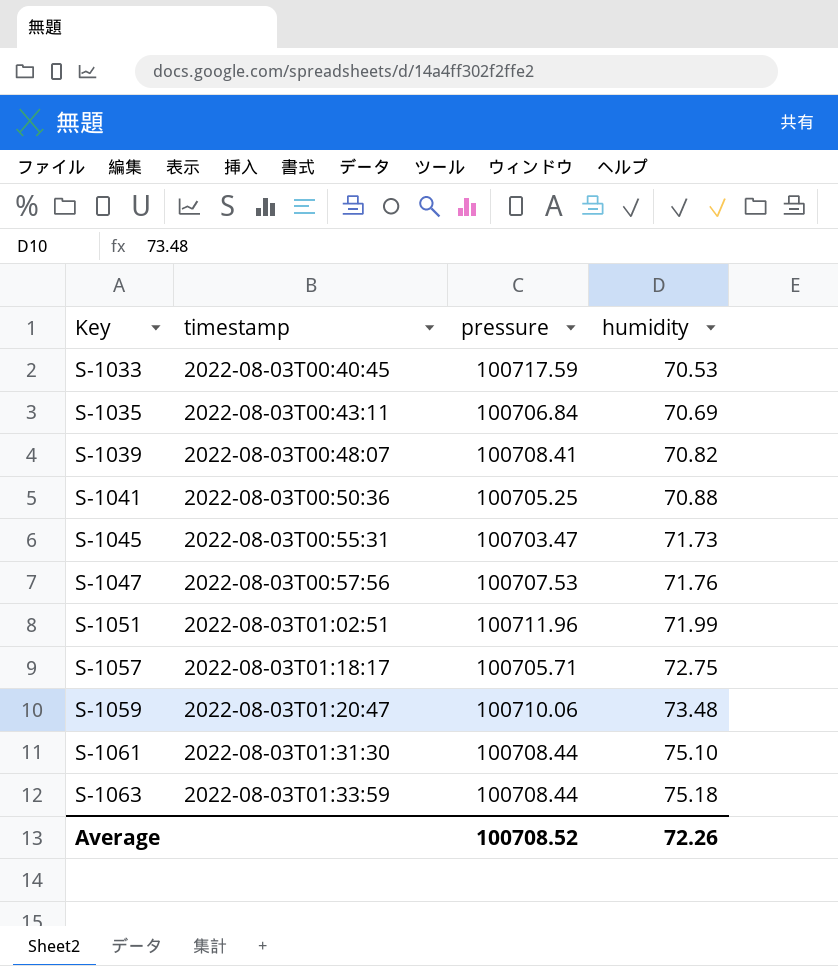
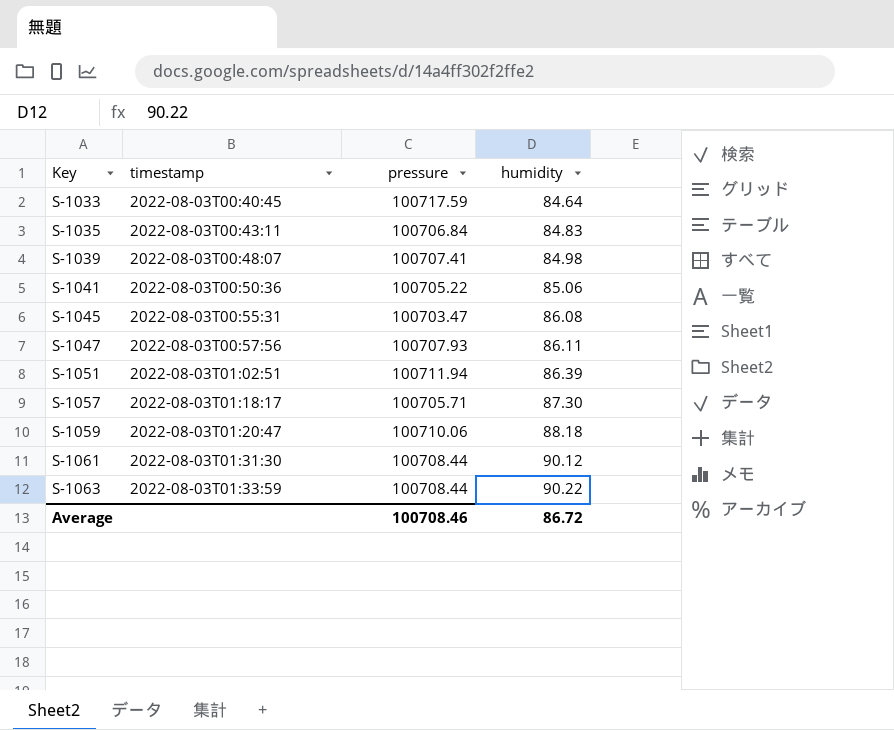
S-1033 | humidity: 70.53 -> 84.64
S-1035 | humidity: 70.69 -> 84.83
S-1039 | pressure: 100708.41 -> 100707.41
S-1039 | humidity: 70.82 -> 84.98
S-1041 | pressure: 100705.25 -> 100705.22
S-1041 | humidity: 70.88 -> 85.06
S-1045 | humidity: 71.73 -> 86.08
S-1047 | pressure: 100707.53 -> 100707.93
S-1047 | humidity: 71.76 -> 86.11
S-1051 | pressure: 100711.96 -> 100711.94
S-1051 | humidity: 71.99 -> 86.39
S-1057 | humidity: 72.75 -> 87.30
S-1059 | humidity: 73.48 -> 88.18
S-1061 | humidity: 75.10 -> 90.12
S-1063 | humidity: 75.18 -> 90.22
Average | pressure: 100708.52 -> 100708.46
Average | humidity: 72.26 -> 86.72

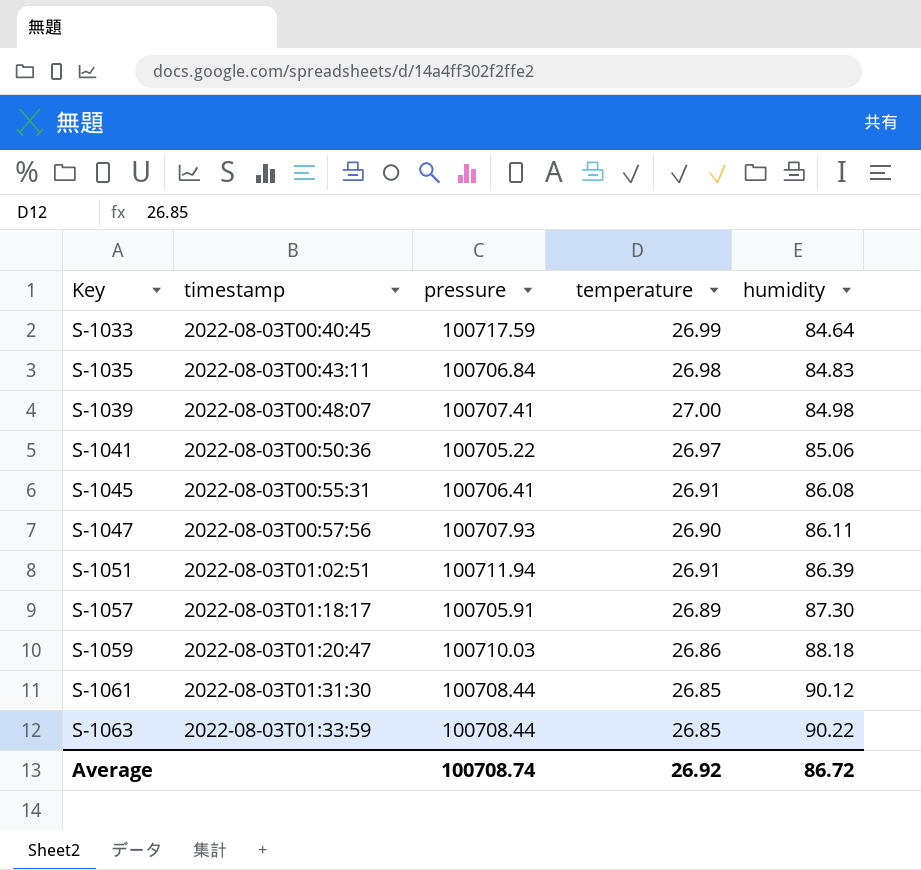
column temperature | position: none -> 4
S-1045 | pressure: 100703.47 -> 100706.41
S-1057 | pressure: 100705.71 -> 100705.91
S-1059 | pressure: 100710.06 -> 100710.03
Average | pressure: 100708.46 -> 100708.74

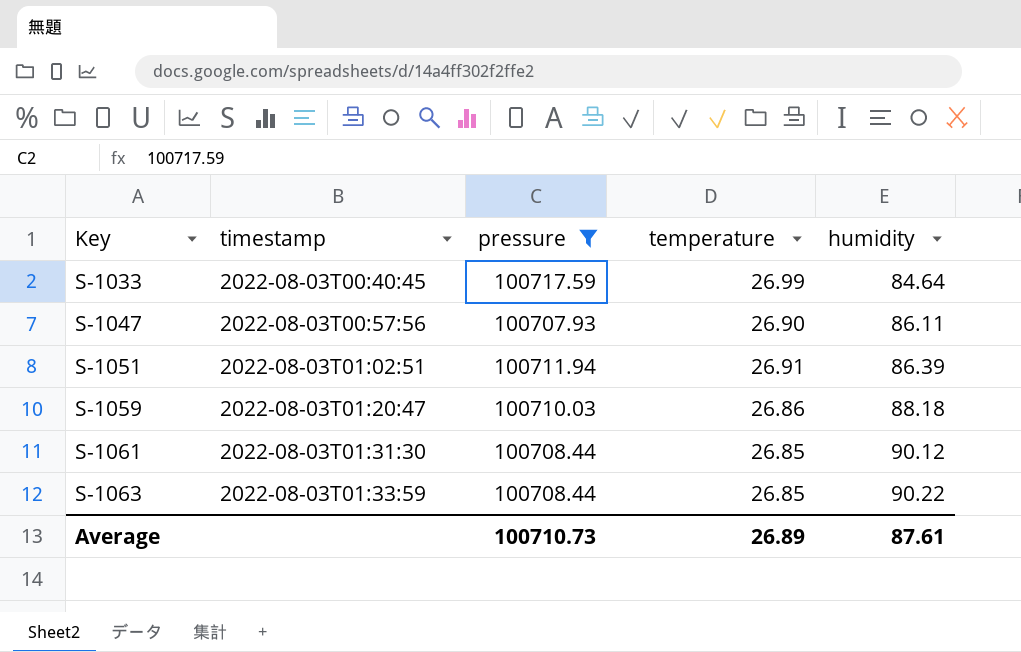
filter: none -> pressure >= 100707.93
Average | pressure: 100708.74 -> 100710.73
Average | temperature: 26.92 -> 26.89
Average | humidity: 86.72 -> 87.61

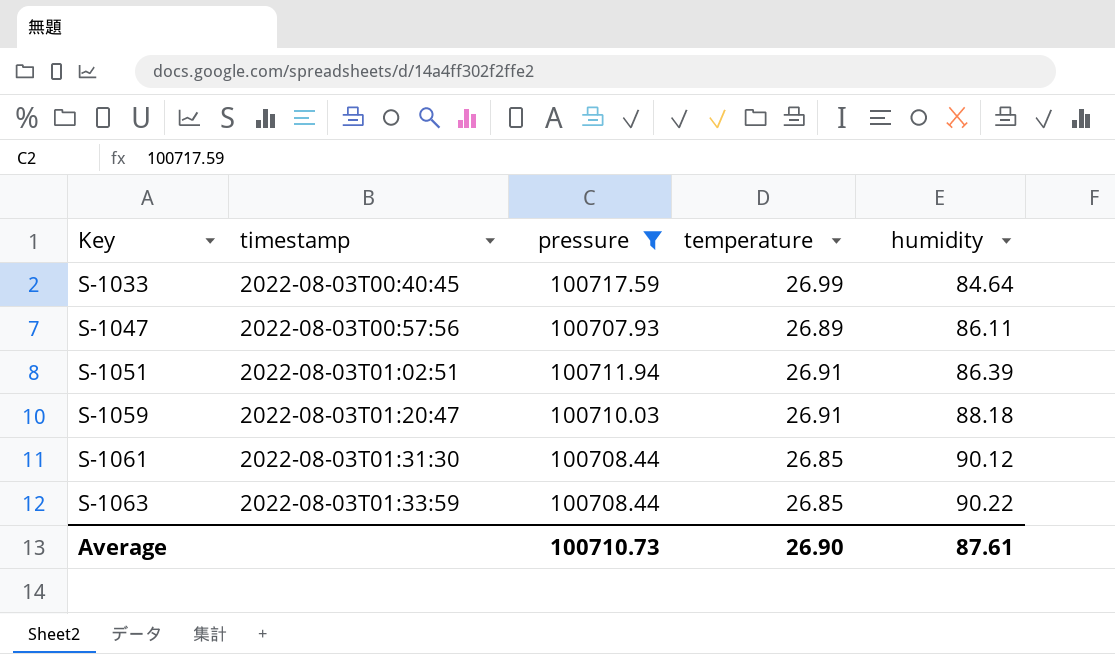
S-1047 | temperature: 26.90 -> 26.89
S-1059 | temperature: 26.86 -> 26.91
Average | temperature: 26.89 -> 26.90

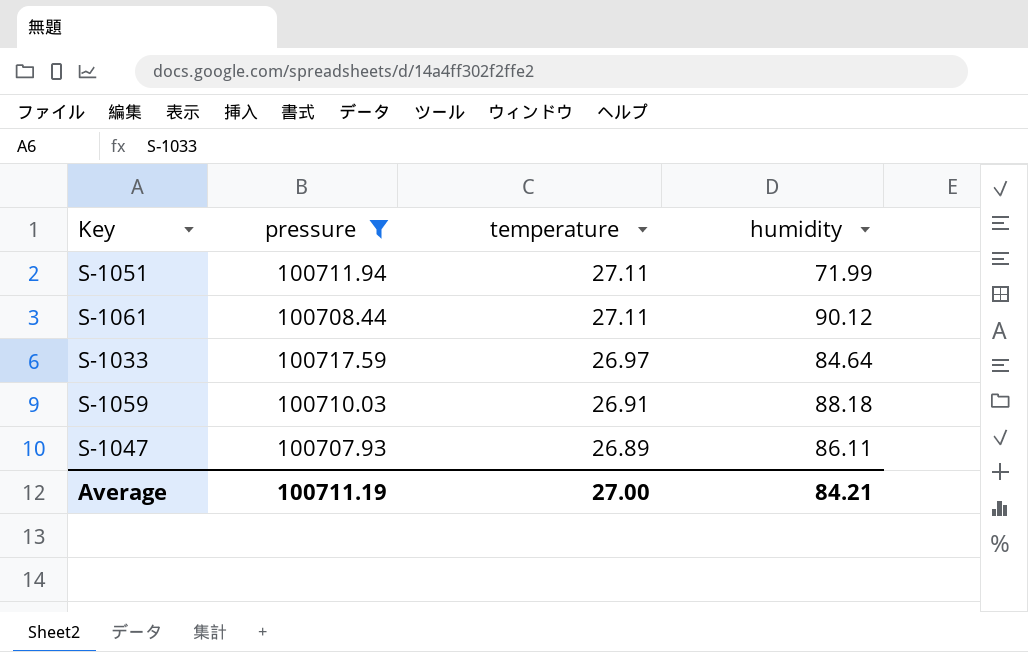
row order: Key ascending -> temperature descending
column timestamp | position: 2 -> none
row S-1063: 2022-08-03T01:33:59 | 100708.44 | 26.85 | 90.22 -> none
S-1051 | temperature: 26.91 -> 27.11
S-1051 | humidity: 86.39 -> 71.99
S-1061 | temperature: 26.85 -> 27.11
S-1033 | temperature: 26.99 -> 26.97
Average | pressure: 100710.73 -> 100711.19
Average | temperature: 26.90 -> 27.00
Average | humidity: 87.61 -> 84.21

